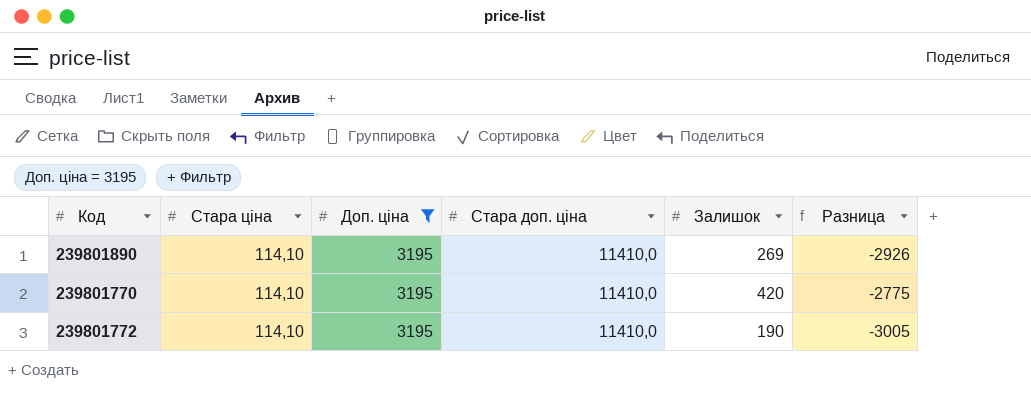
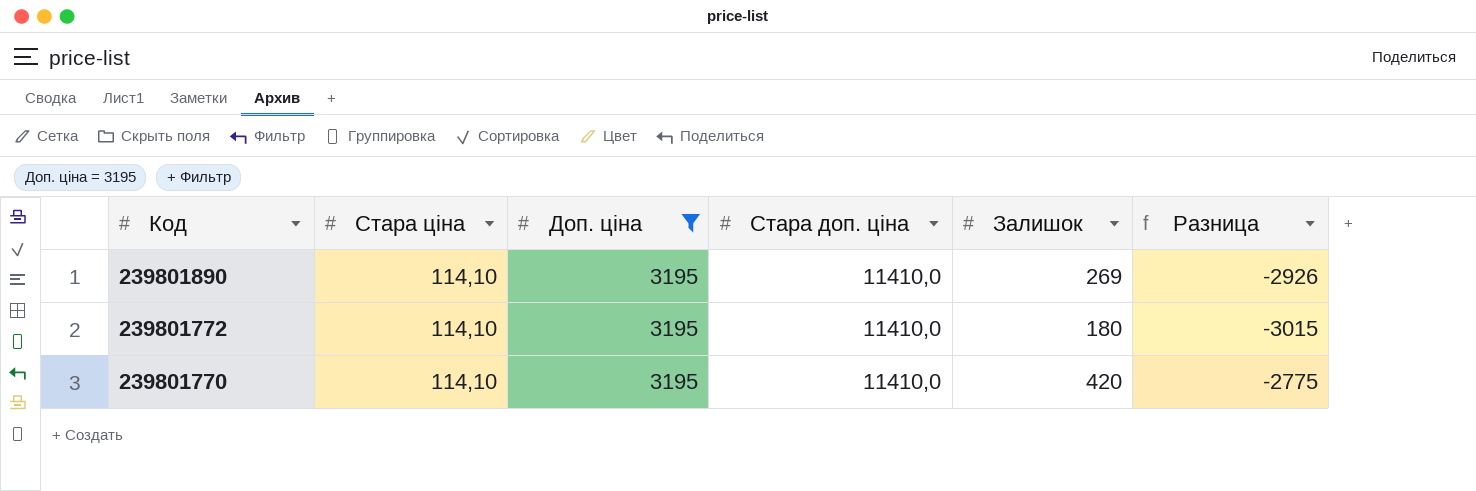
row order: none -> Код descending
239801772 | Залишок: 190 -> 180
239801772 | Разница: -3005 -> -3015

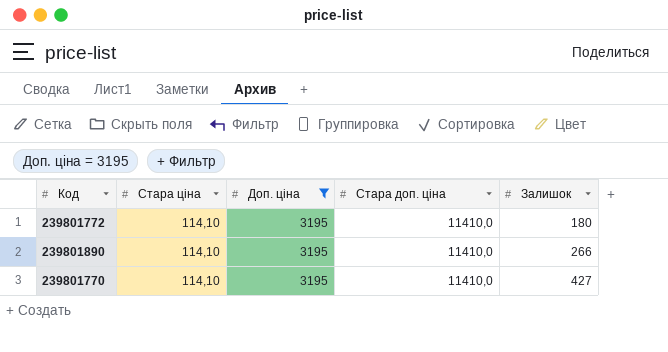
row order: Код descending -> Залишок ascending
column Разница | formula: [Залишок] - [Доп. ціна] -> none
239801890 | Залишок: 269 -> 266
239801770 | Залишок: 420 -> 427

